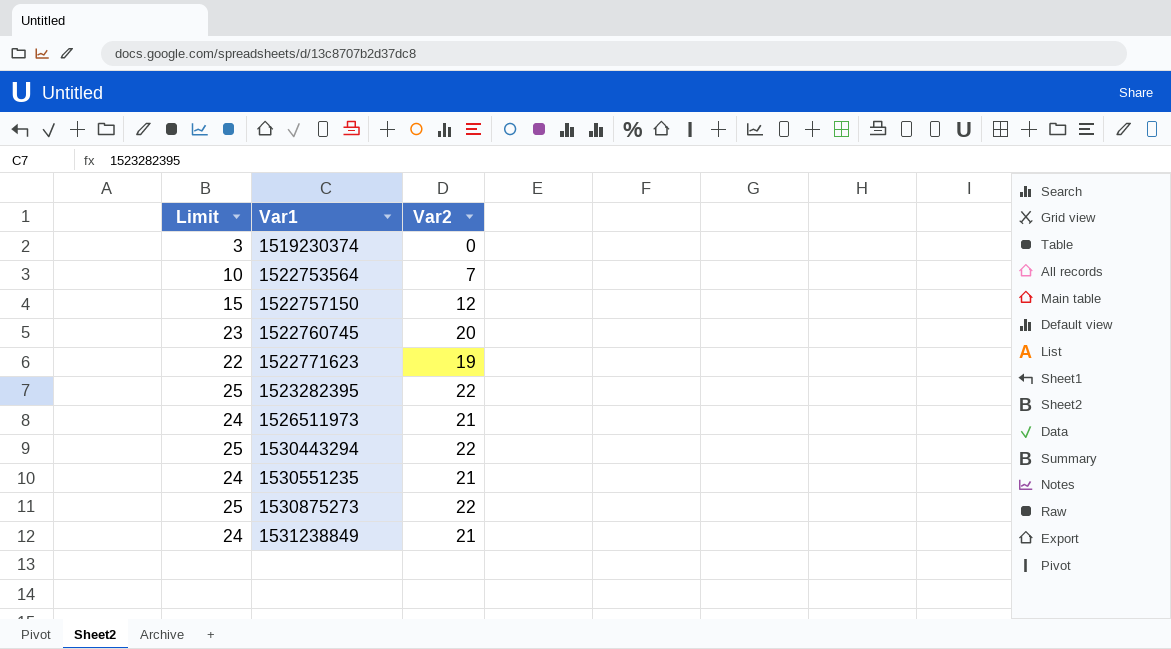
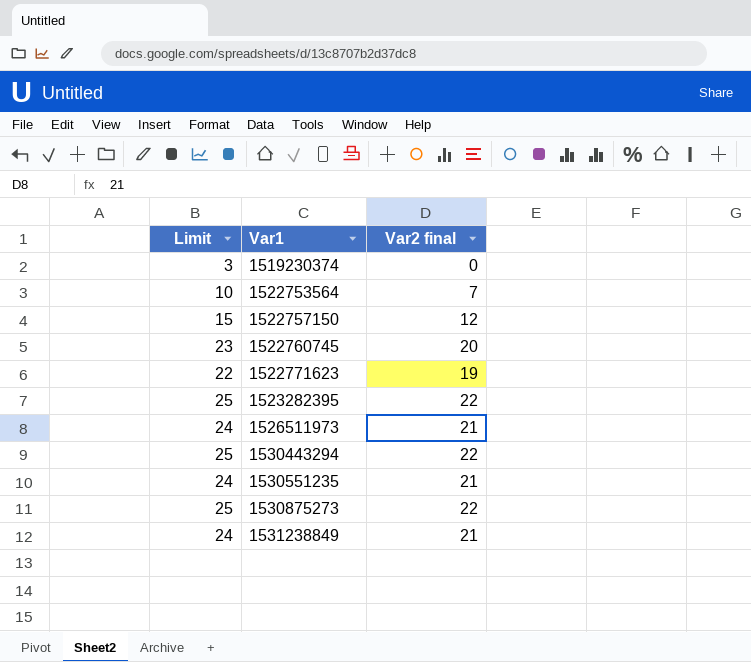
column name: Var2 -> Var2 final

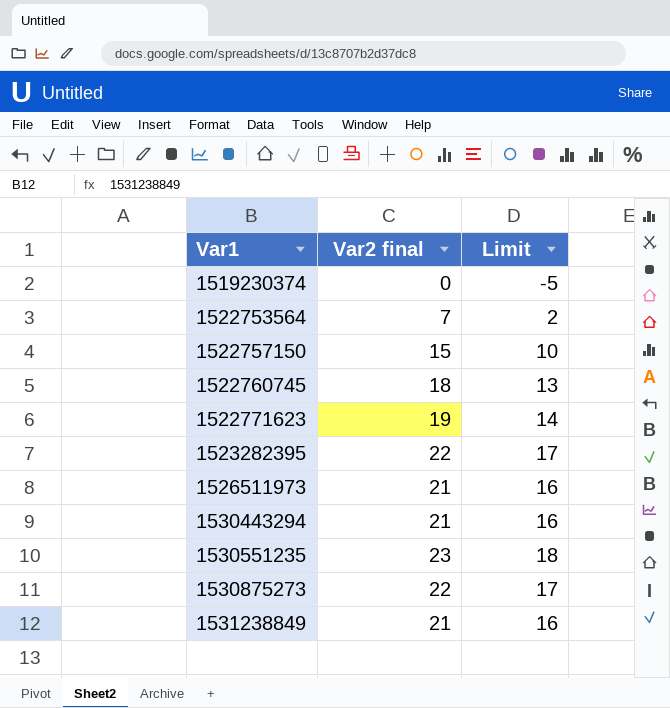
column Limit | formula: [Var2 final] + 3 -> [Var2 final] - 5
column Limit | position: 1 -> 3
1522757150 | Var2 final: 12 -> 15
1522760745 | Var2 final: 20 -> 18
1530443294 | Var2 final: 22 -> 21
1530551235 | Var2 final: 21 -> 23

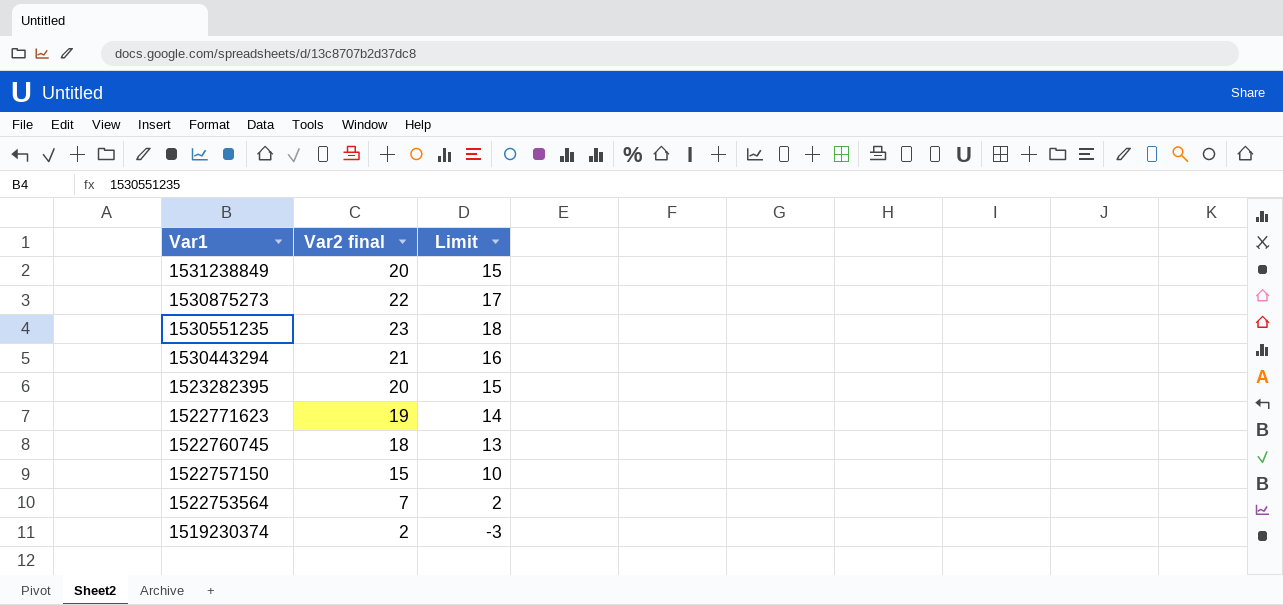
row order: Var1 ascending -> Var1 descending
row 1526511973: 21 | 16 -> none
1531238849 | Var2 final: 21 -> 20
1531238849 | Limit: 16 -> 15
1523282395 | Var2 final: 22 -> 20
1523282395 | Limit: 17 -> 15
1519230374 | Var2 final: 0 -> 2
1519230374 | Limit: -5 -> -3

